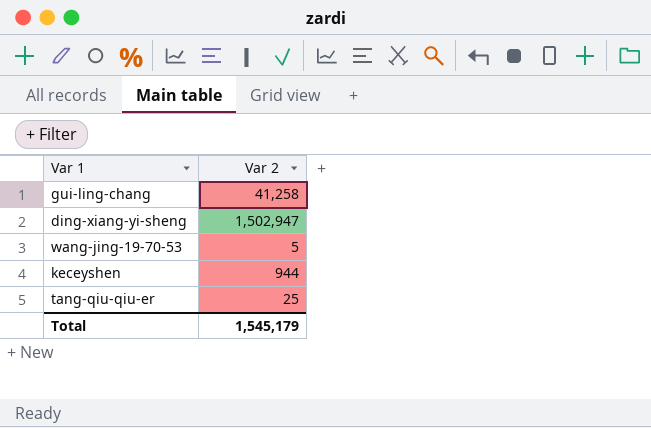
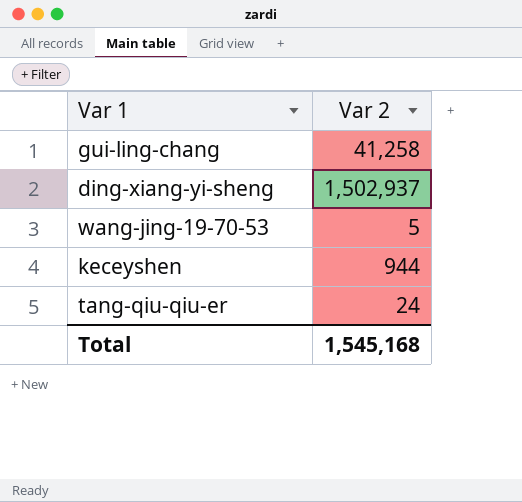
ding-xiang-yi-sheng | Var 2: 1,502,947 -> 1,502,937
tang-qiu-qiu-er | Var 2: 25 -> 24
Total | Var 2: 1,545,179 -> 1,545,168

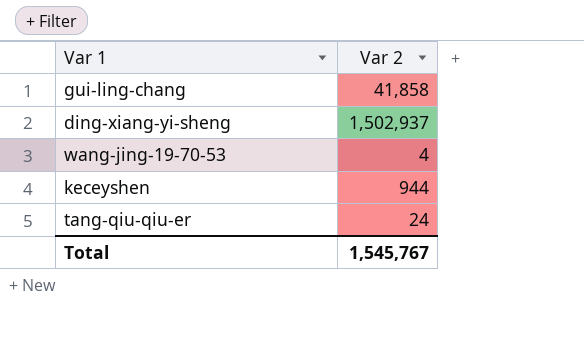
gui-ling-chang | Var 2: 41,258 -> 41,858
wang-jing-19-70-53 | Var 2: 5 -> 4
Total | Var 2: 1,545,168 -> 1,545,767

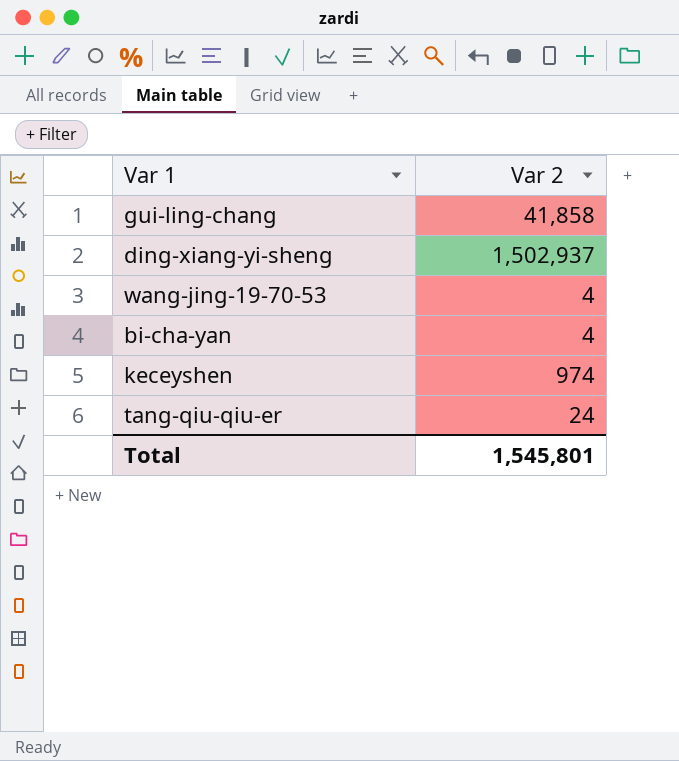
row bi-cha-yan: none -> 4
keceyshen | Var 2: 944 -> 974
Total | Var 2: 1,545,767 -> 1,545,801

